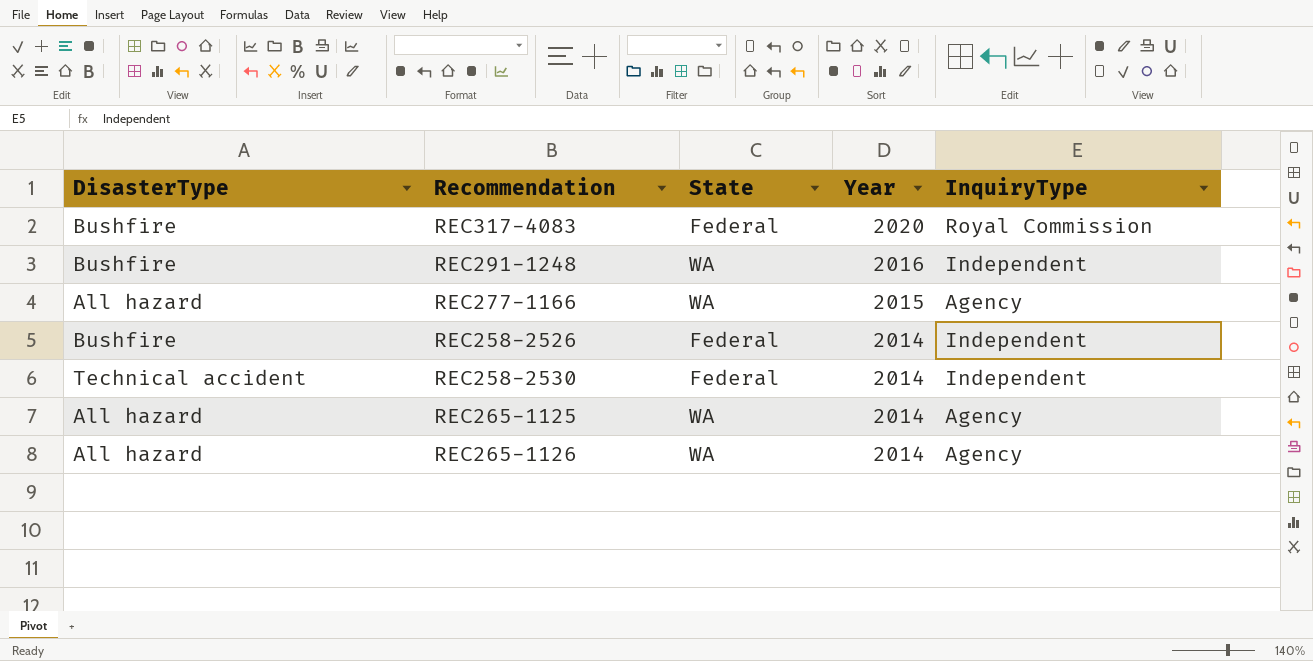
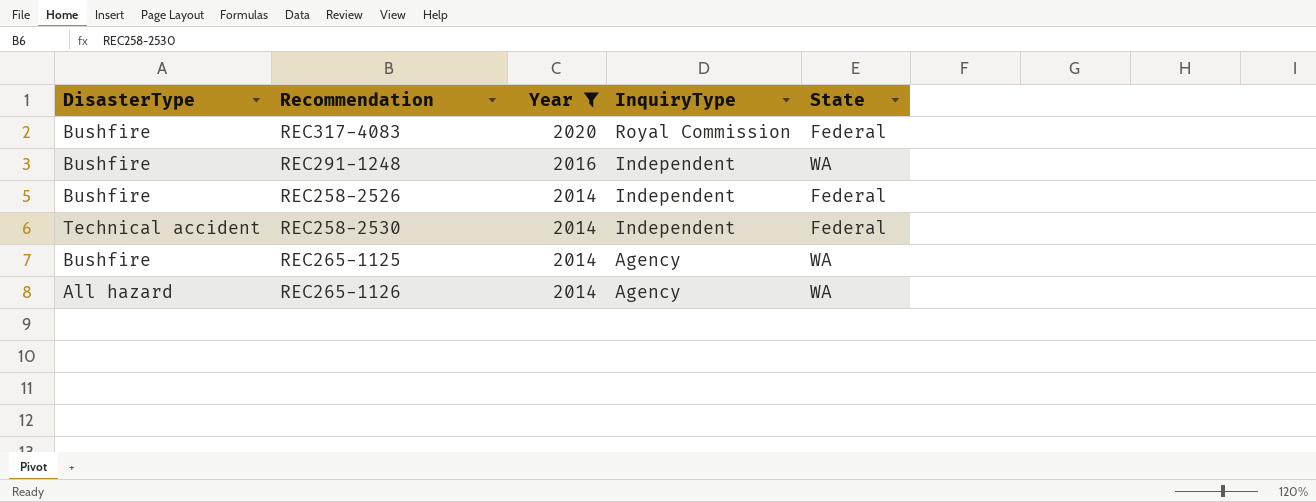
filter: none -> Year != 2015
column State | position: 3 -> 5
REC265-1125 | DisasterType: All hazard -> Bushfire

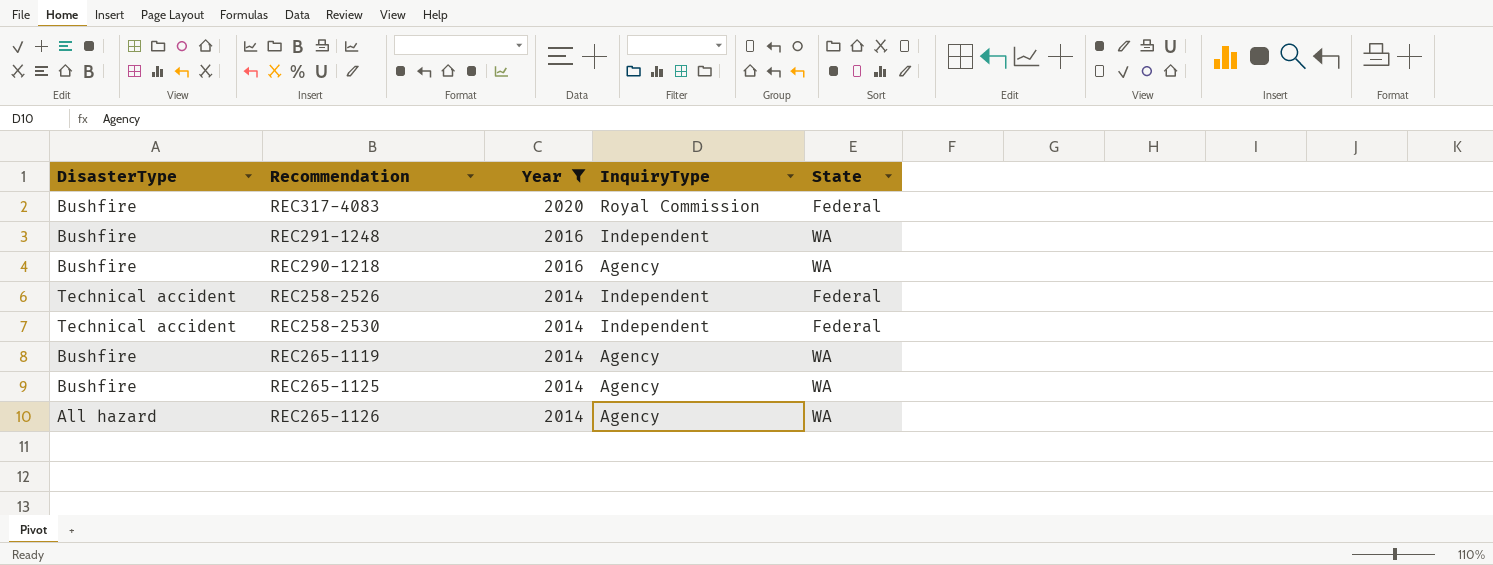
row REC290-1218: none -> Bushfire | 2016 | Agency | WA
REC258-2526 | DisasterType: Bushfire -> Technical accident
row REC265-1119: none -> Bushfire | 2014 | Agency | WA

